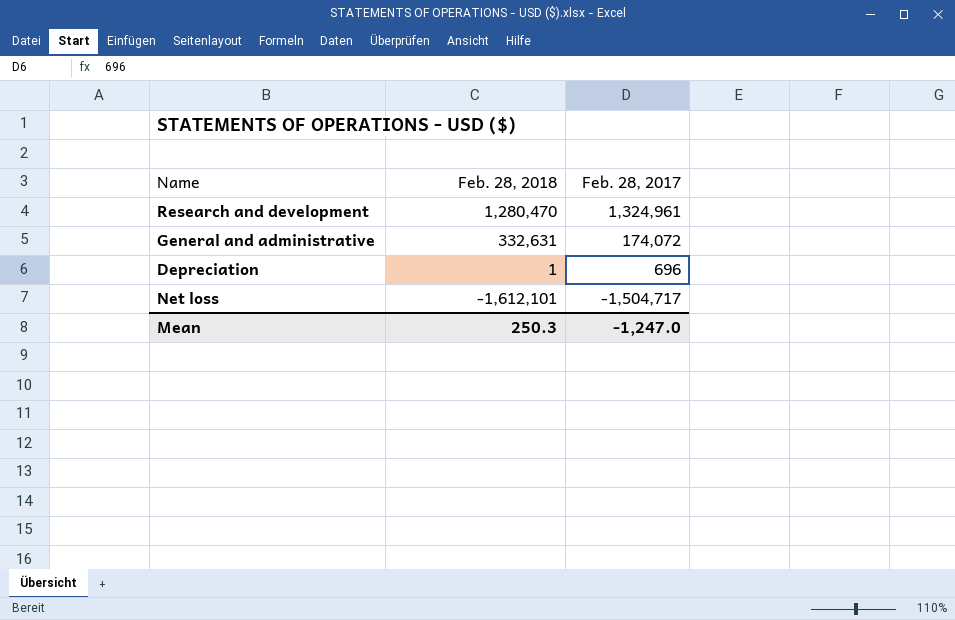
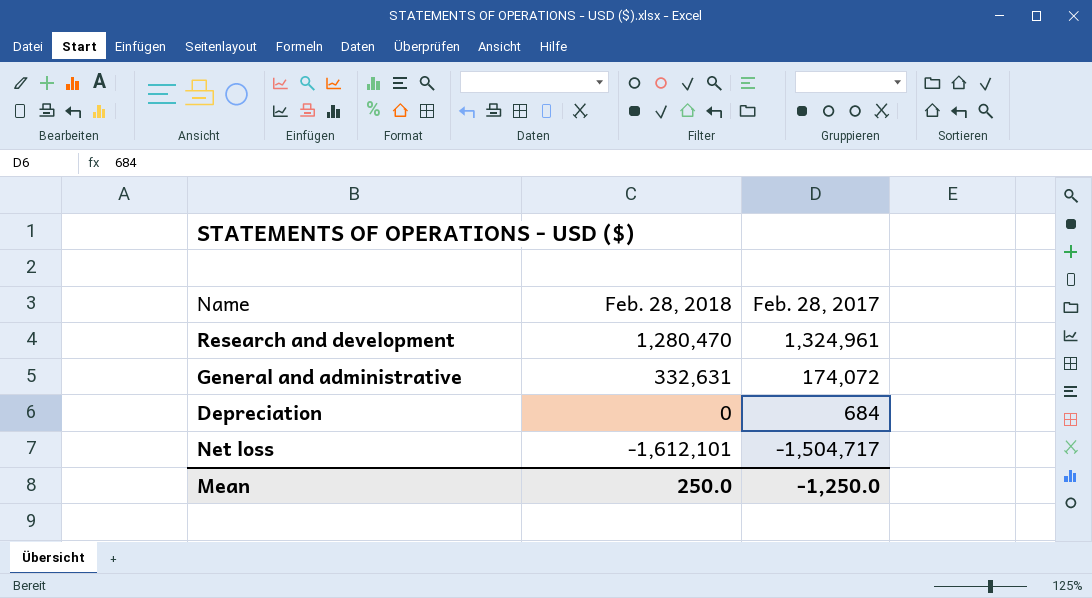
Depreciation | Feb. 28, 2018: 1 -> 0
Depreciation | Feb. 28, 2017: 696 -> 684
Mean | Feb. 28, 2018: 250.3 -> 250.0
Mean | Feb. 28, 2017: -1,247.0 -> -1,250.0

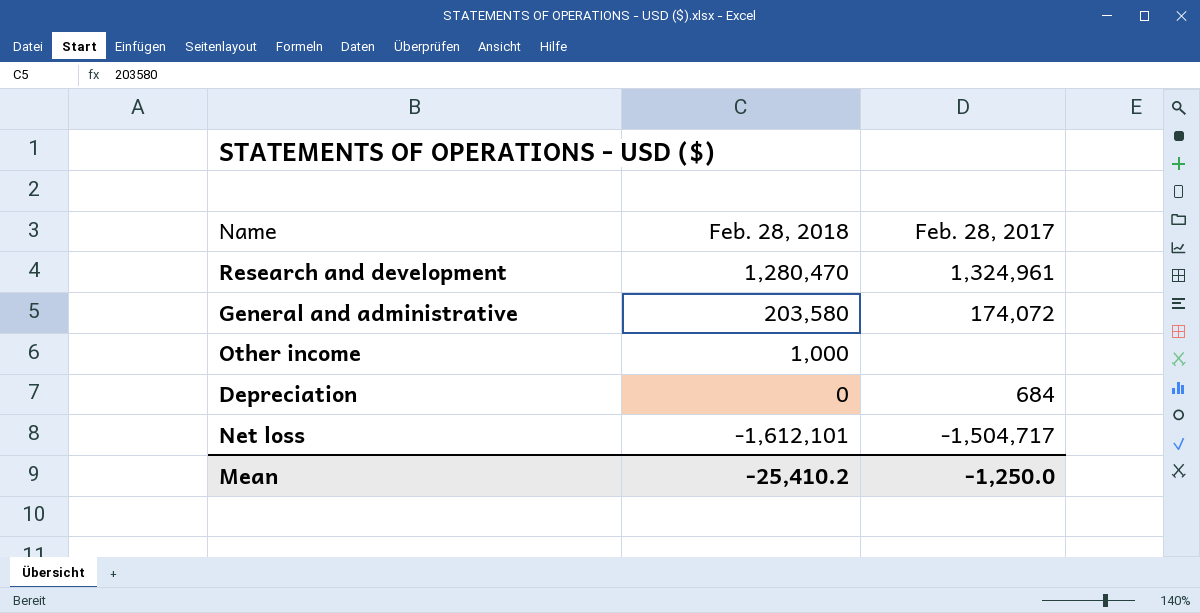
General and administrative | Feb. 28, 2018: 332,631 -> 203,580
row Other income: none -> 1,000 | none
Mean | Feb. 28, 2018: 250.0 -> -25,410.2

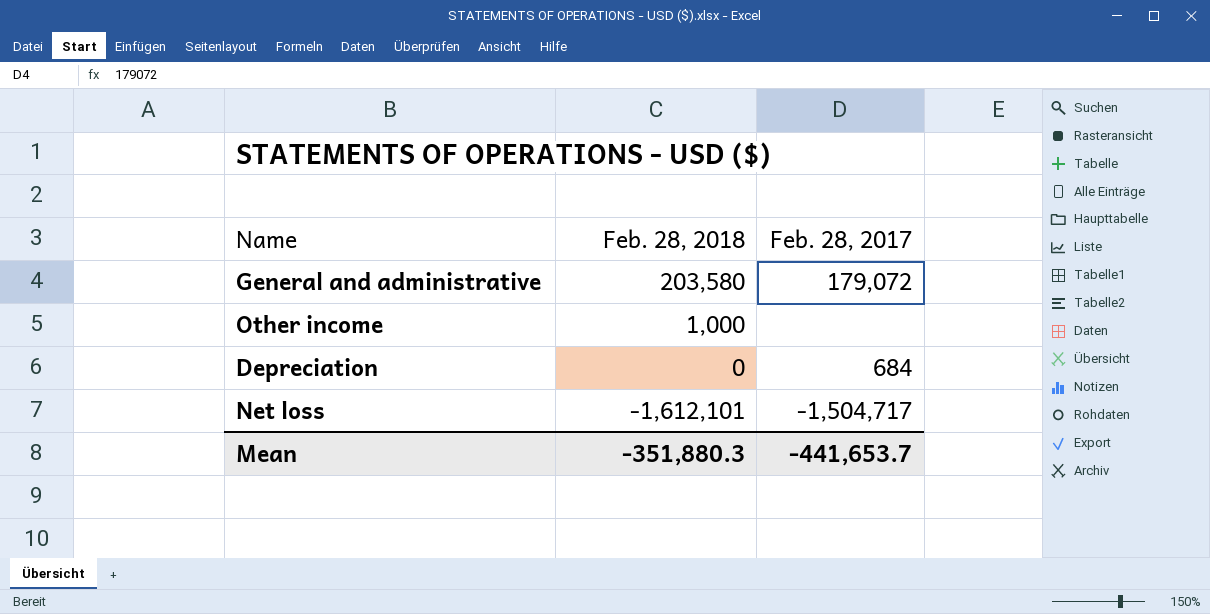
row Research and development: 1,280,470 | 1,324,961 -> none
General and administrative | Feb. 28, 2017: 174,072 -> 179,072
Mean | Feb. 28, 2018: -25,410.2 -> -351,880.3
Mean | Feb. 28, 2017: -1,250.0 -> -441,653.7

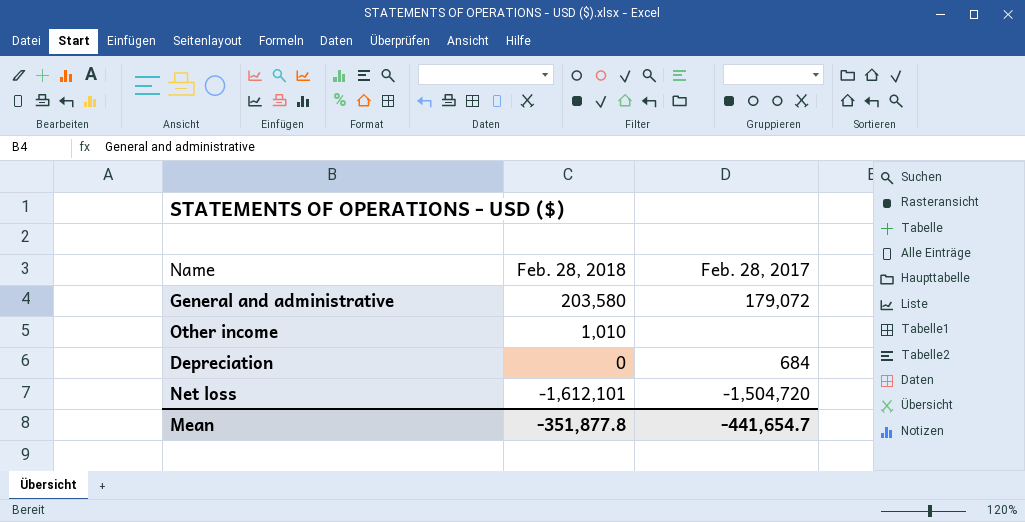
Other income | Feb. 28, 2018: 1,000 -> 1,010
Net loss | Feb. 28, 2017: -1,504,717 -> -1,504,720
Mean | Feb. 28, 2018: -351,880.3 -> -351,877.8
Mean | Feb. 28, 2017: -441,653.7 -> -441,654.7

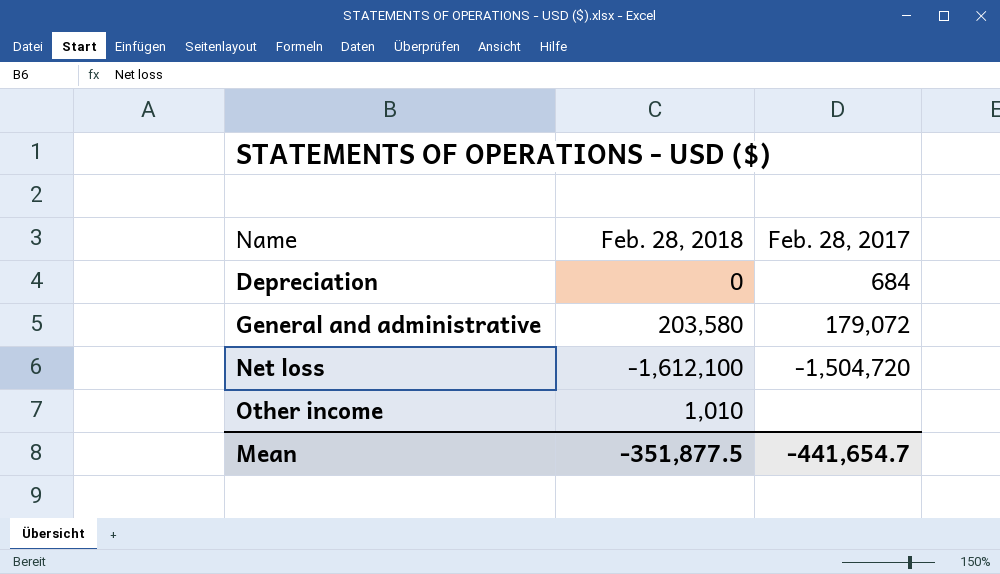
row order: Feb. 28, 2018 descending -> Name ascending
Net loss | Feb. 28, 2018: -1,612,101 -> -1,612,100
Mean | Feb. 28, 2018: -351,877.8 -> -351,877.5

